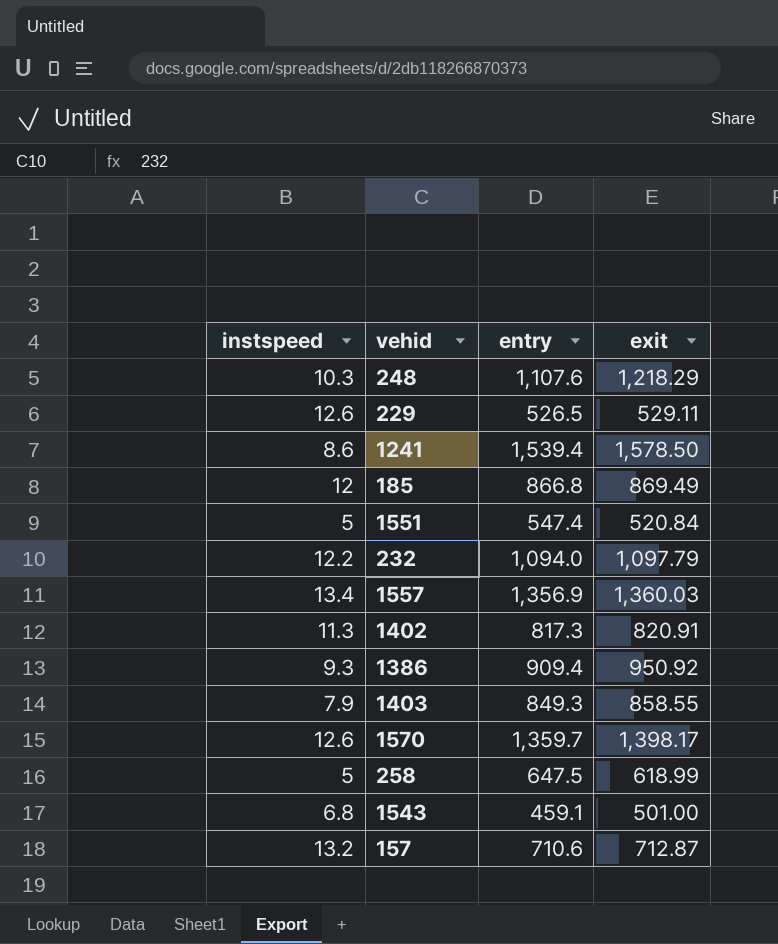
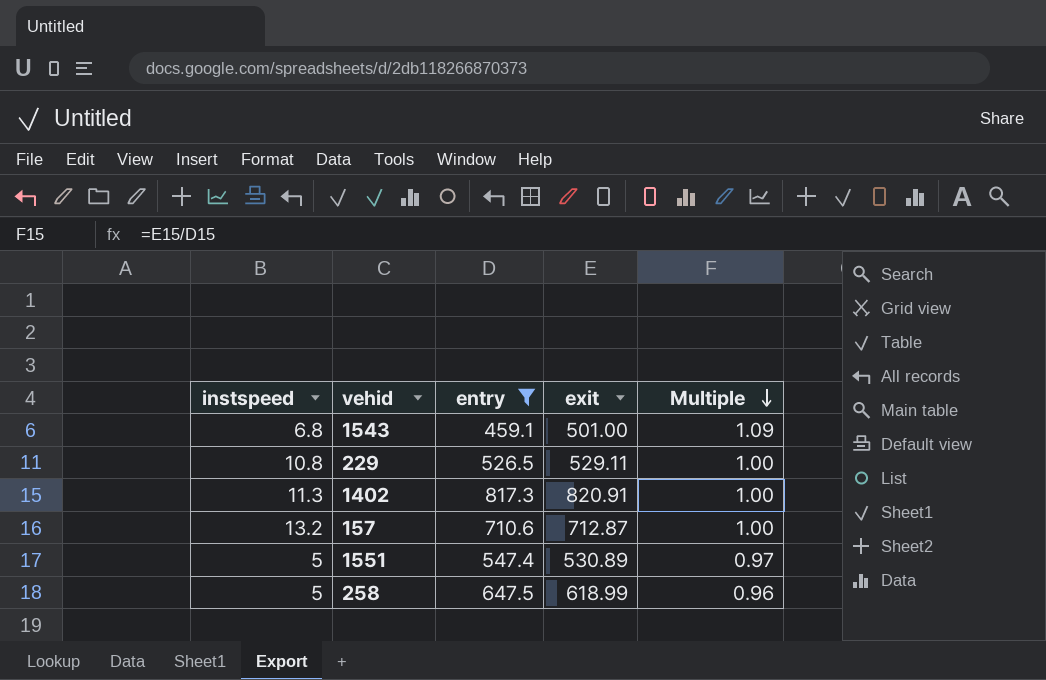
filter: none -> entry <= 817.3
row order: none -> Multiple descending
column Multiple | formula: none -> [exit] / [entry]
229 | instspeed: 12.6 -> 10.8
1551 | exit: 520.84 -> 530.89

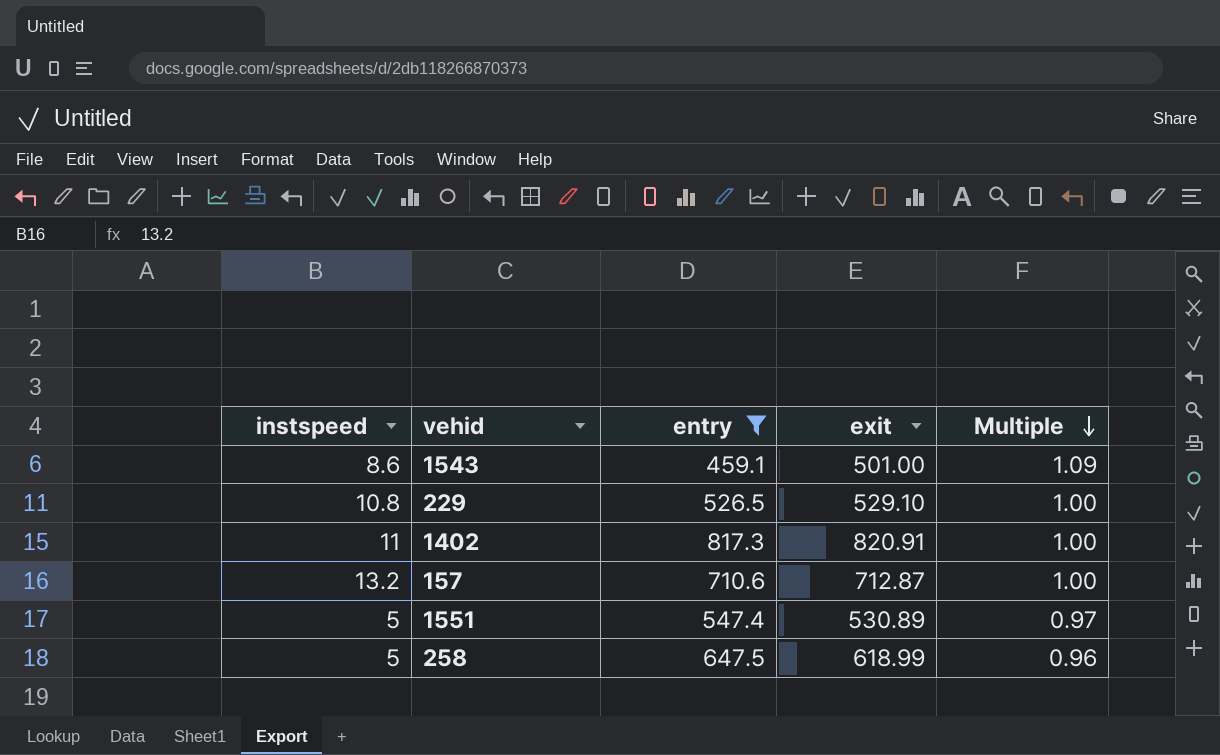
1543 | instspeed: 6.8 -> 8.6
229 | exit: 529.11 -> 529.10
1402 | instspeed: 11.3 -> 11

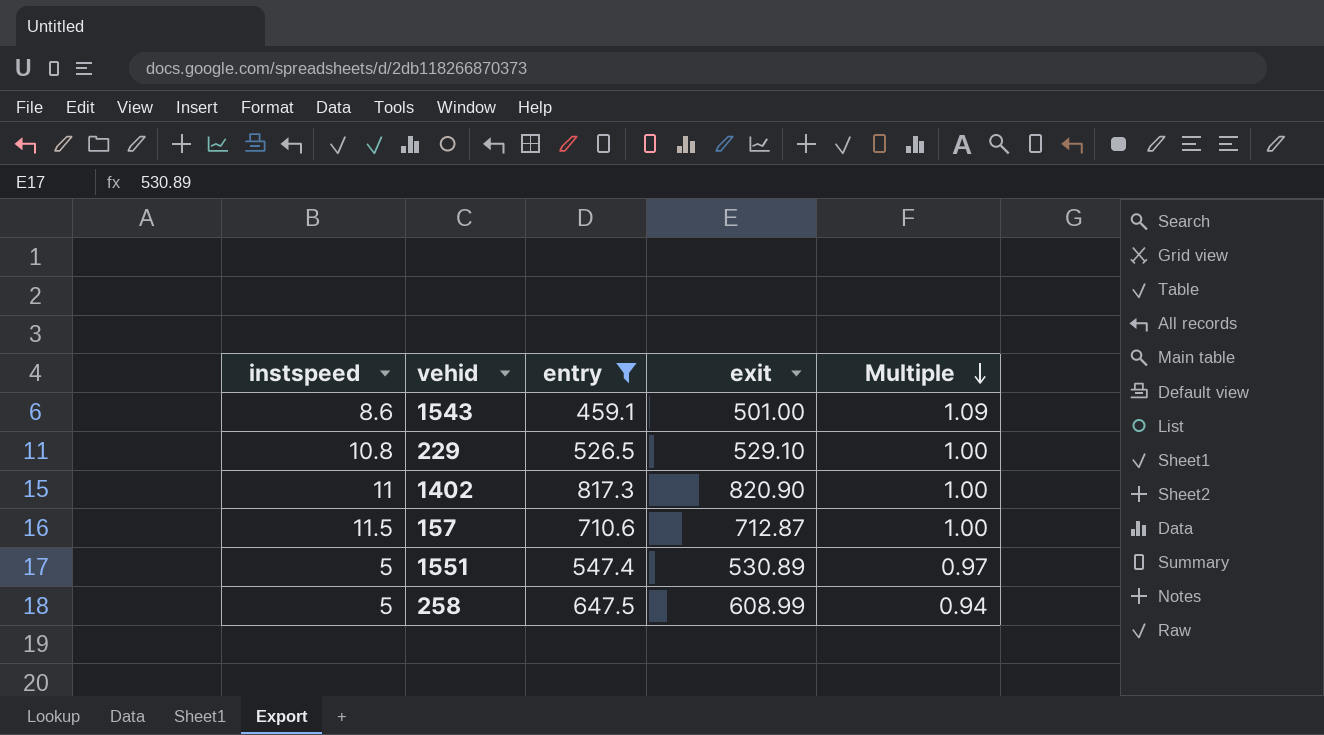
1402 | exit: 820.91 -> 820.90
157 | instspeed: 13.2 -> 11.5
258 | exit: 618.99 -> 608.99
258 | Multiple: 0.96 -> 0.94

